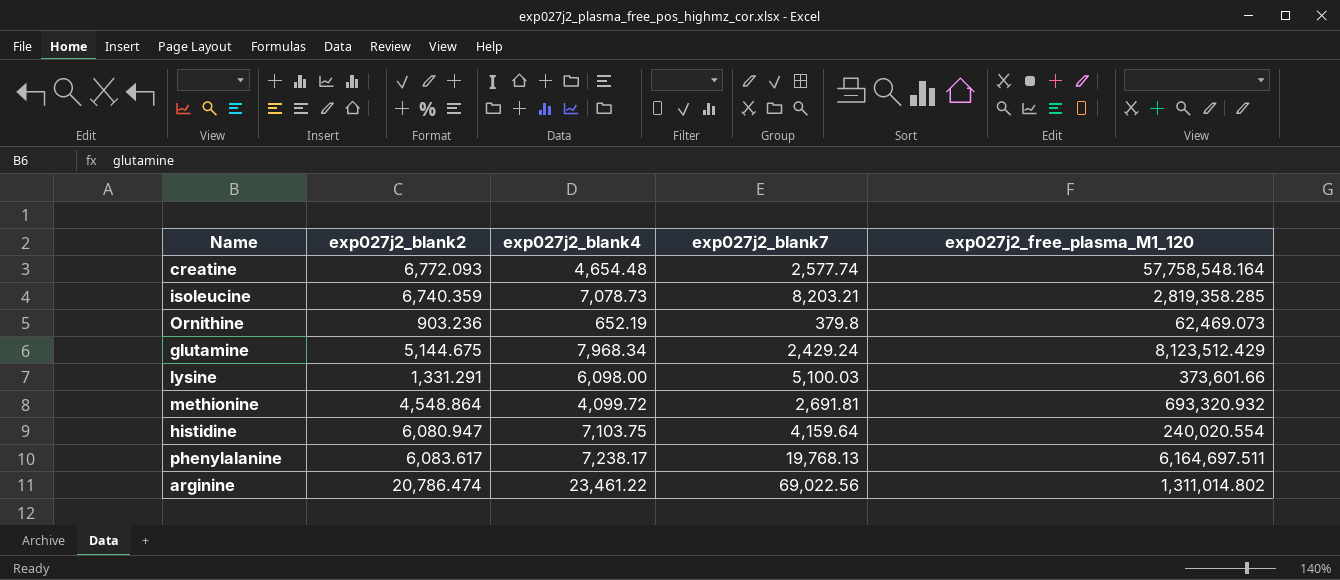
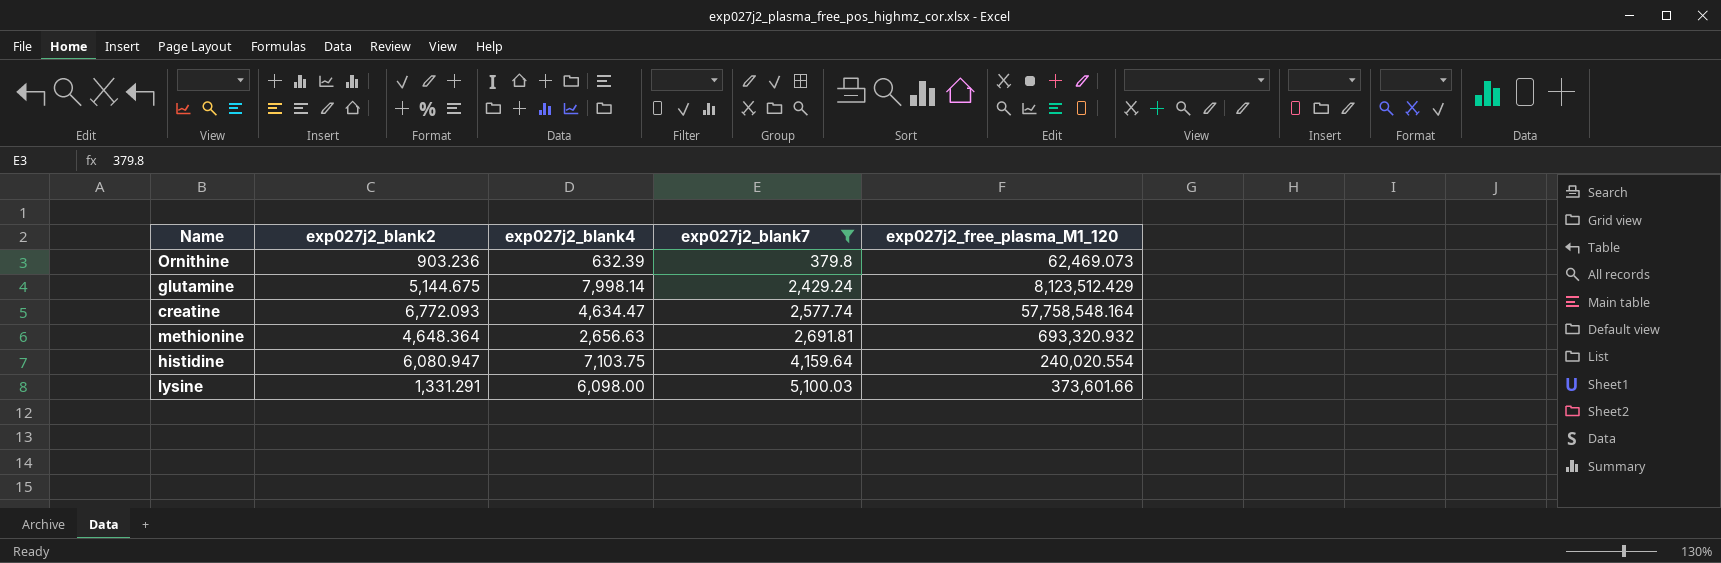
filter: none -> exp027j2_blank7 <= 5,100.03
row order: none -> exp027j2_blank7 ascending
Ornithine | exp027j2_blank4: 652.19 -> 632.39
glutamine | exp027j2_blank4: 7,968.34 -> 7,998.14
creatine | exp027j2_blank4: 4,654.48 -> 4,634.47
methionine | exp027j2_blank2: 4,548.864 -> 4,648.364
methionine | exp027j2_blank4: 4,099.72 -> 2,656.63

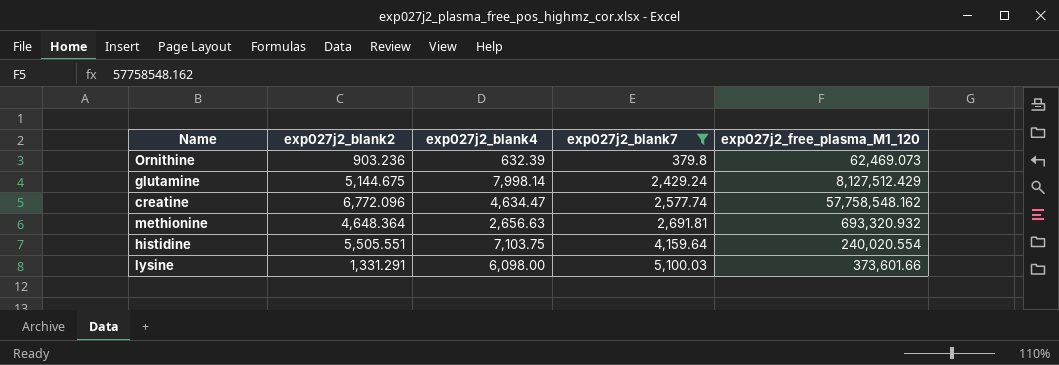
glutamine | exp027j2_free_plasma_M1_120: 8,123,512.429 -> 8,127,512.429
creatine | exp027j2_blank2: 6,772.093 -> 6,772.096
creatine | exp027j2_free_plasma_M1_120: 57,758,548.164 -> 57,758,548.162
histidine | exp027j2_blank2: 6,080.947 -> 5,505.551

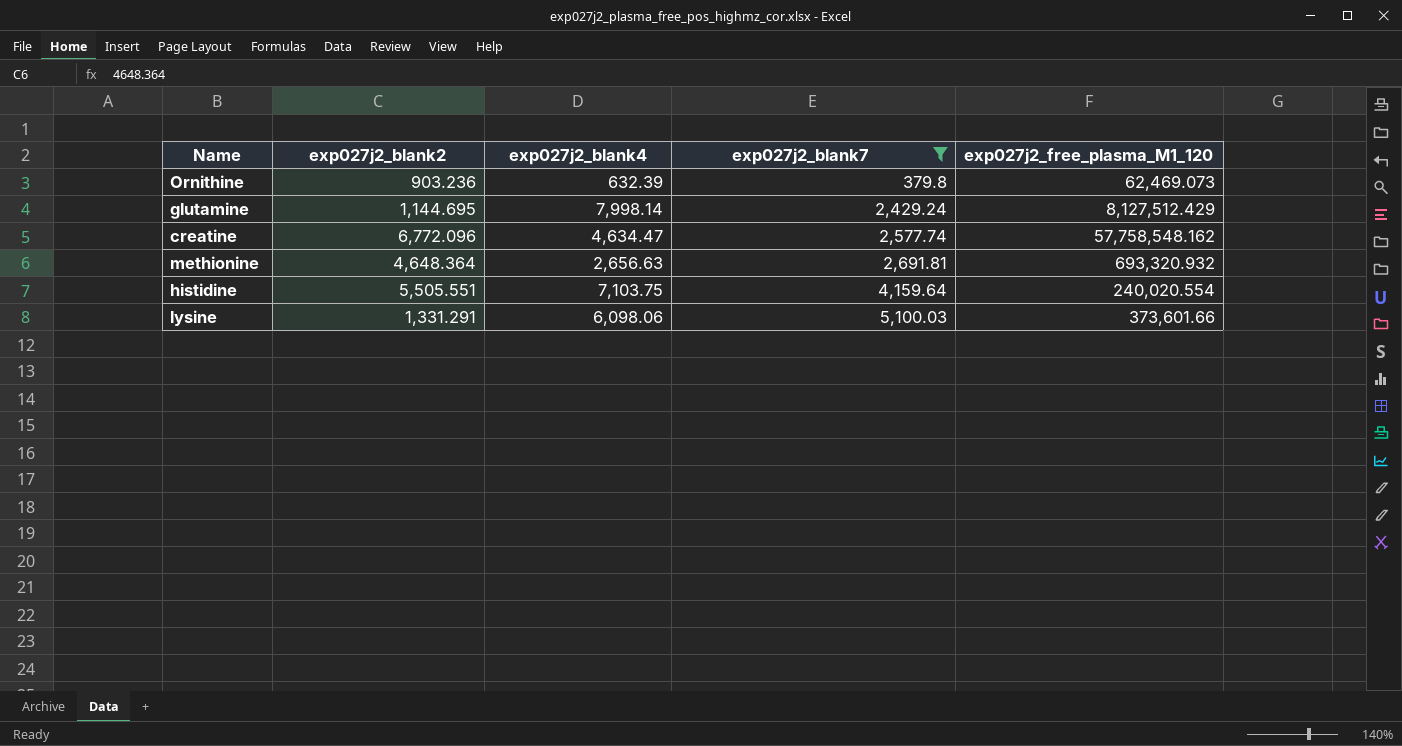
glutamine | exp027j2_blank2: 5,144.675 -> 1,144.695
lysine | exp027j2_blank4: 6,098.00 -> 6,098.06

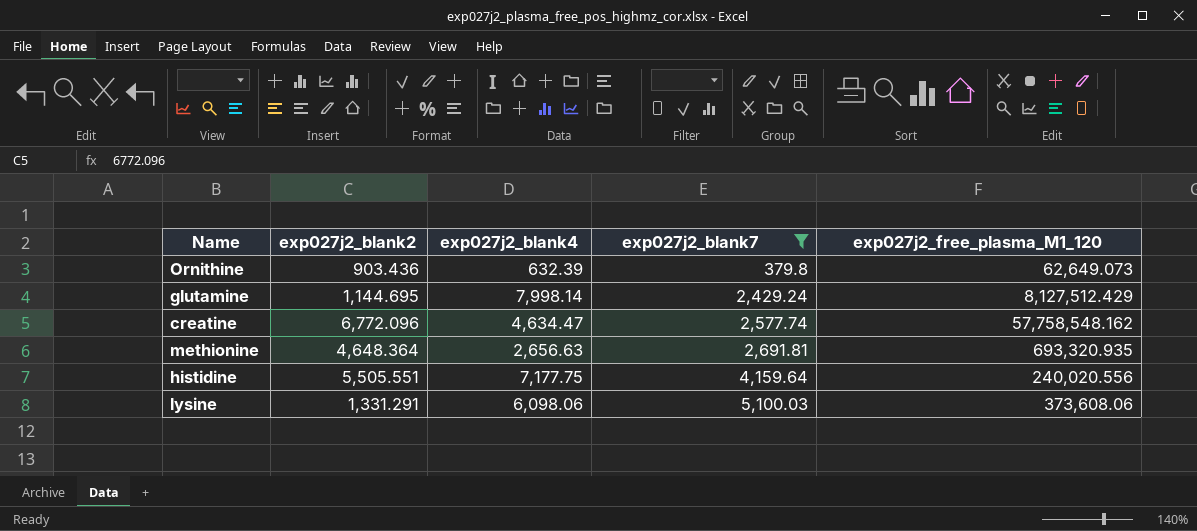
Ornithine | exp027j2_blank2: 903.236 -> 903.436
Ornithine | exp027j2_free_plasma_M1_120: 62,469.073 -> 62,649.073
methionine | exp027j2_free_plasma_M1_120: 693,320.932 -> 693,320.935
histidine | exp027j2_blank4: 7,103.75 -> 7,177.75
histidine | exp027j2_free_plasma_M1_120: 240,020.554 -> 240,020.556
lysine | exp027j2_free_plasma_M1_120: 373,601.66 -> 373,608.06

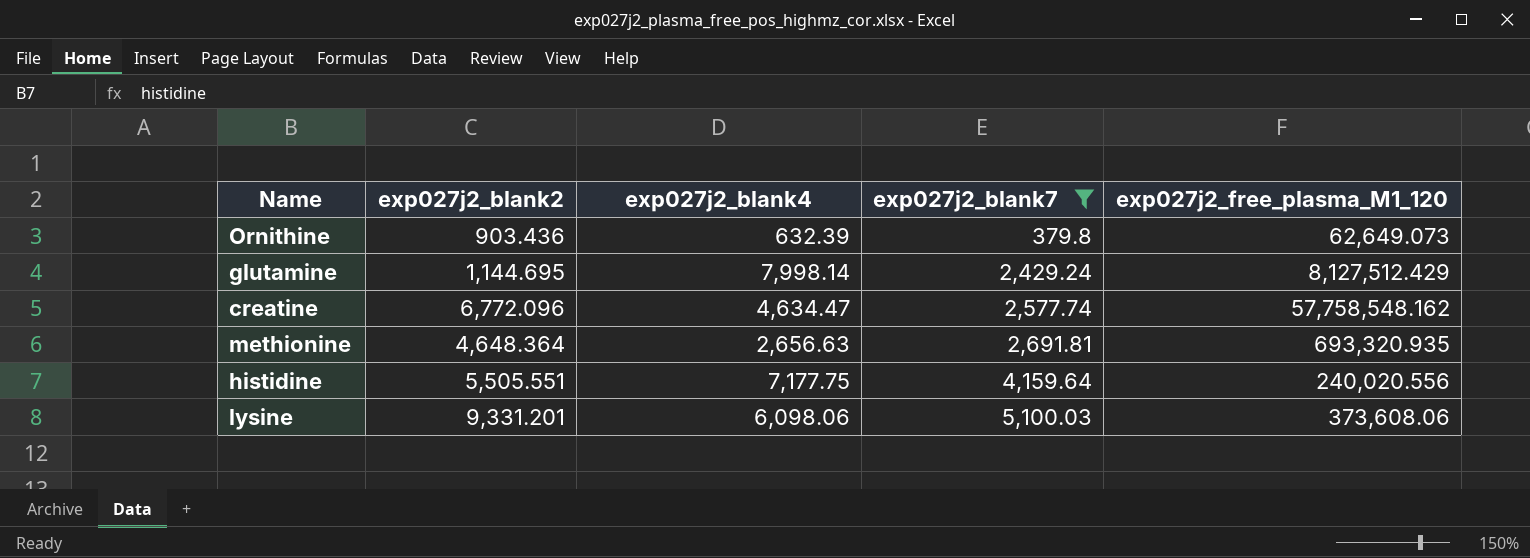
lysine | exp027j2_blank2: 1,331.291 -> 9,331.201

